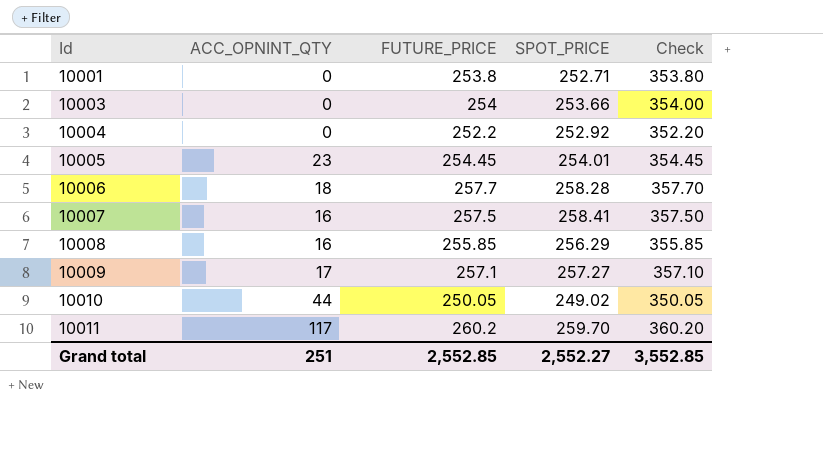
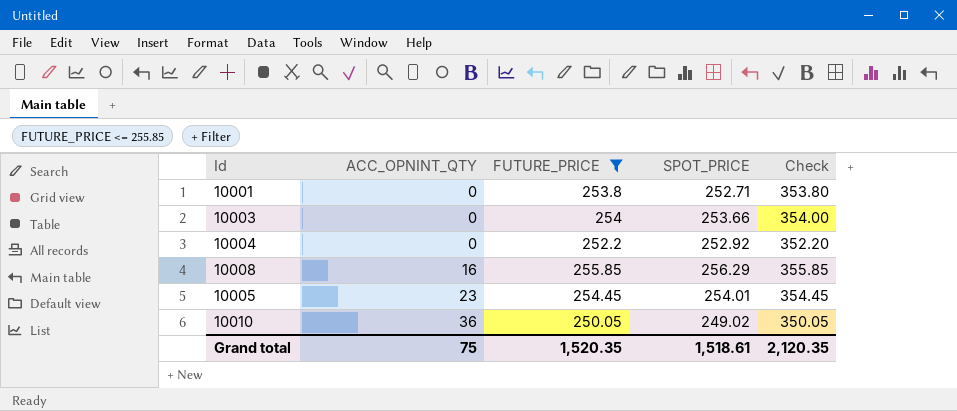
filter: none -> FUTURE_PRICE <= 255.85
row order: Id ascending -> ACC_OPNINT_QTY ascending
10010 | ACC_OPNINT_QTY: 44 -> 36
Grand total | ACC_OPNINT_QTY: 251 -> 75
Grand total | FUTURE_PRICE: 2,552.85 -> 1,520.35
Grand total | SPOT_PRICE: 2,552.27 -> 1,518.61
Grand total | Check: 3,552.85 -> 2,120.35

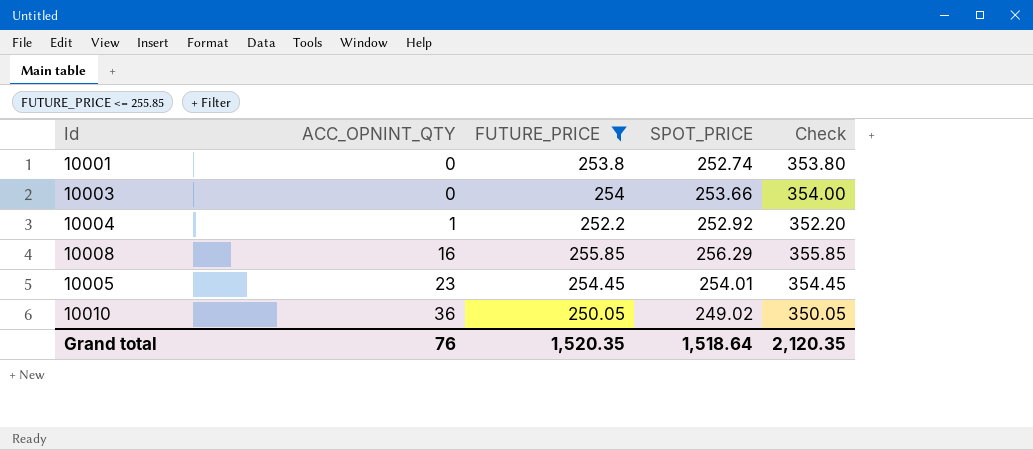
10001 | SPOT_PRICE: 252.71 -> 252.74
10004 | ACC_OPNINT_QTY: 0 -> 1
Grand total | ACC_OPNINT_QTY: 75 -> 76
Grand total | SPOT_PRICE: 1,518.61 -> 1,518.64

